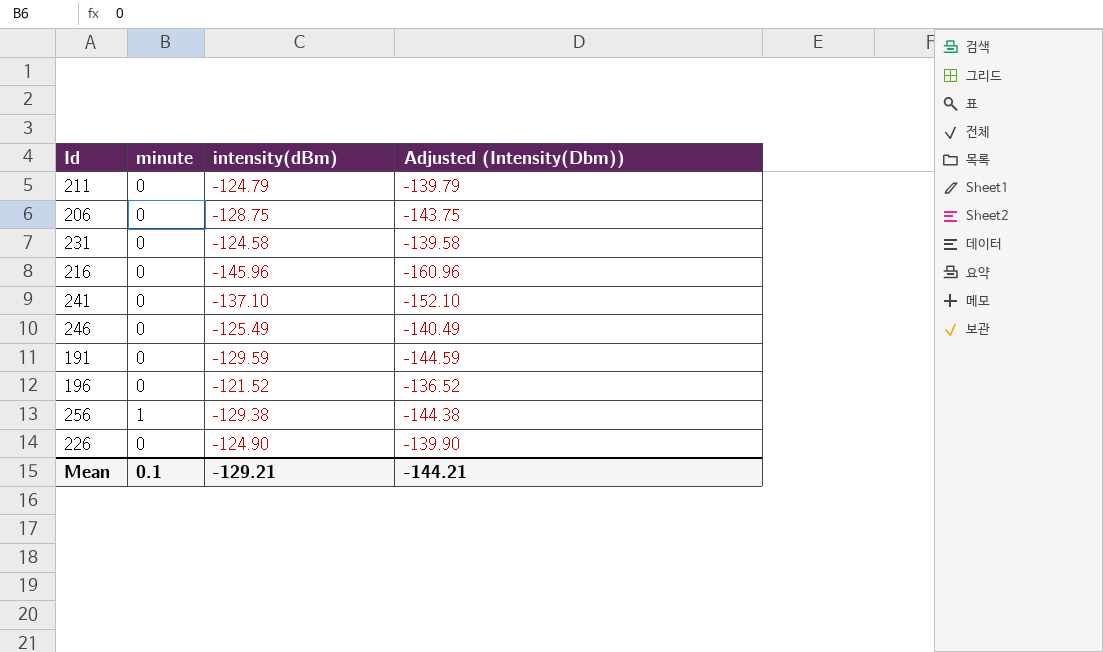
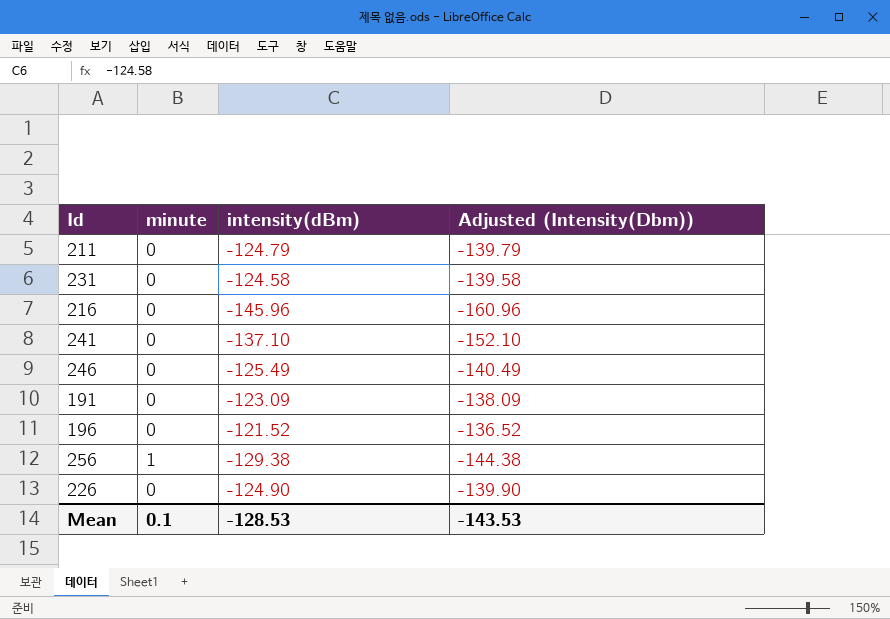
row 206: 0 | -128.75 | -143.75 -> none
191 | intensity(dBm): -129.59 -> -123.09
191 | Adjusted (Intensity(Dbm)): -144.59 -> -138.09
Mean | intensity(dBm): -129.21 -> -128.53
Mean | Adjusted (Intensity(Dbm)): -144.21 -> -143.53

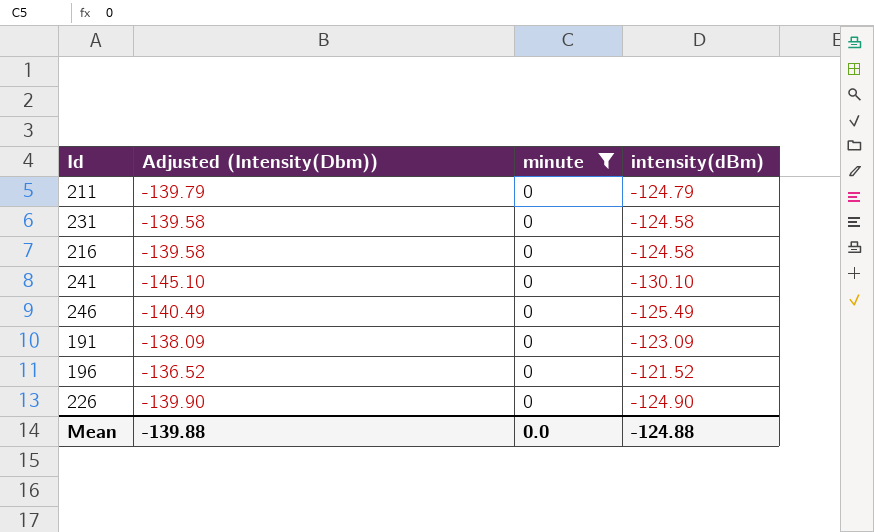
filter: none -> minute = 0
column Adjusted (Intensity(Dbm)) | position: 4 -> 2
216 | Adjusted (Intensity(Dbm)): -160.96 -> -139.58
216 | intensity(dBm): -145.96 -> -124.58
241 | Adjusted (Intensity(Dbm)): -152.10 -> -145.10
241 | intensity(dBm): -137.10 -> -130.10
Mean | Adjusted (Intensity(Dbm)): -143.53 -> -139.88
Mean | minute: 0.1 -> 0.0
Mean | intensity(dBm): -128.53 -> -124.88

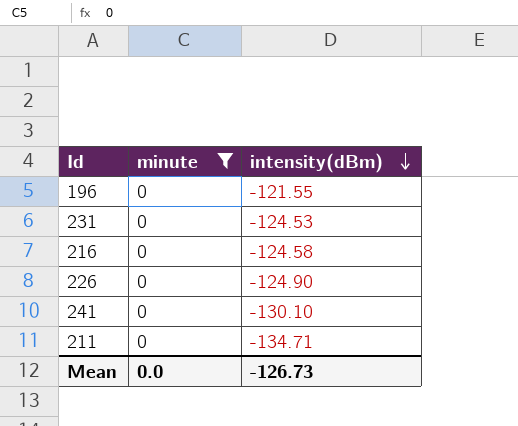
row order: none -> intensity(dBm) descending
column Adjusted (Intensity(Dbm)) | formula: [intensity(dBm)] - 15 -> none
row 246: -140.49 | 0 | -125.49 -> none
row 191: -138.09 | 0 | -123.09 -> none
196 | intensity(dBm): -121.52 -> -121.55
231 | intensity(dBm): -124.58 -> -124.53
211 | intensity(dBm): -124.79 -> -134.71
Mean | intensity(dBm): -124.88 -> -126.73

